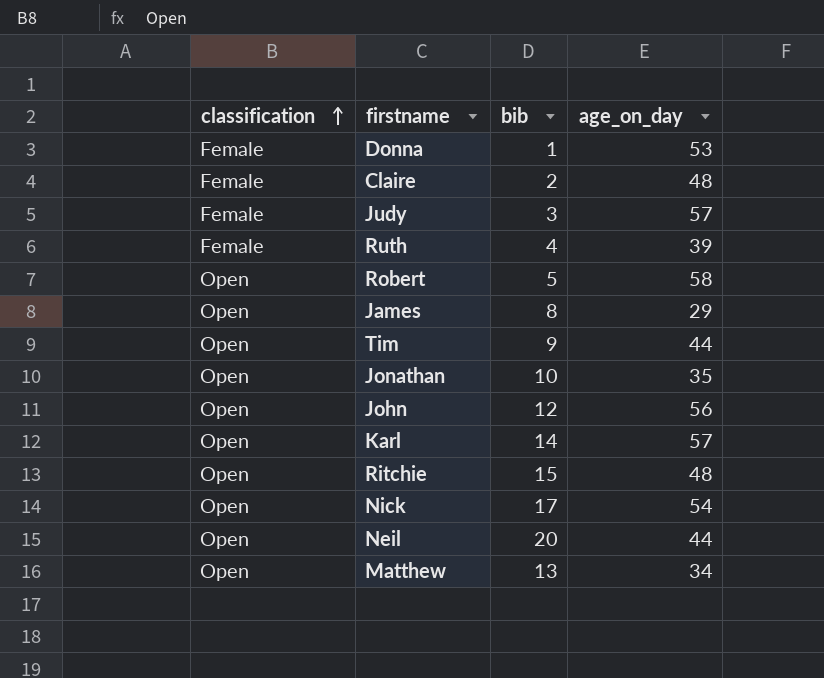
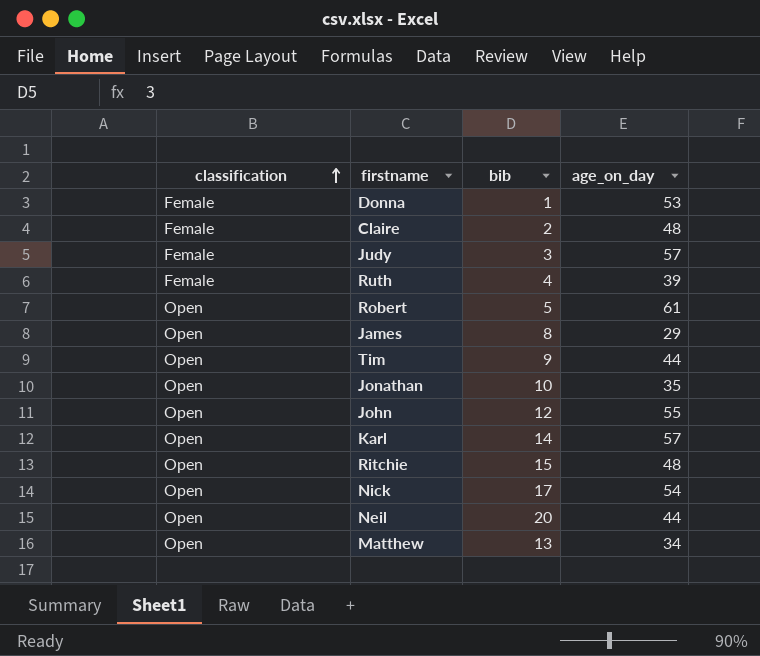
Robert | age_on_day: 58 -> 61
John | age_on_day: 56 -> 55

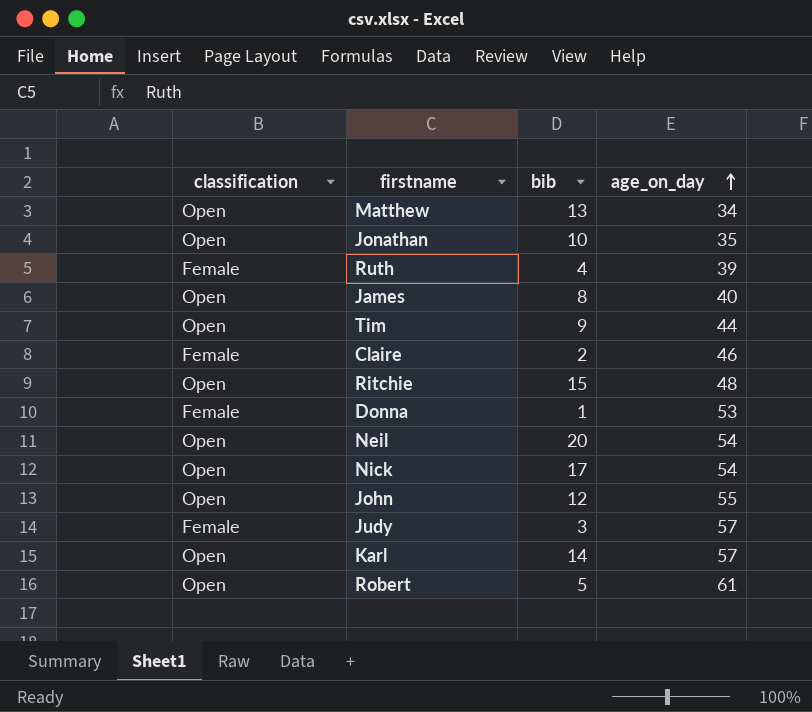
row order: classification ascending -> age_on_day ascending
James | age_on_day: 29 -> 40
Claire | age_on_day: 48 -> 46
Neil | age_on_day: 44 -> 54

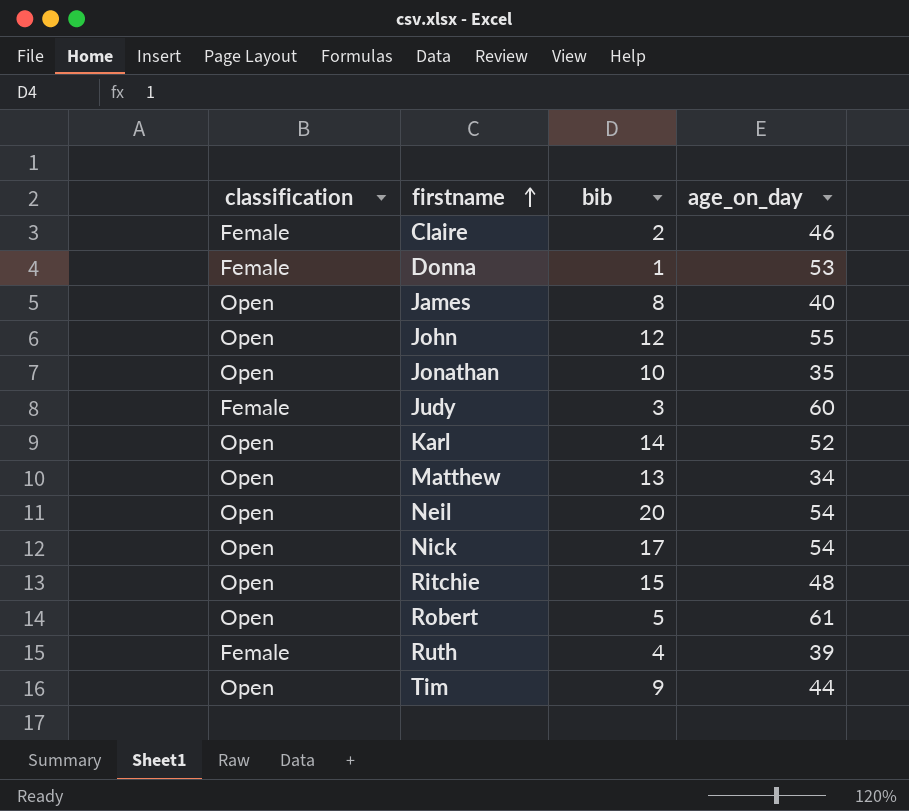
row order: age_on_day ascending -> firstname ascending
Judy | age_on_day: 57 -> 60
Karl | age_on_day: 57 -> 52

